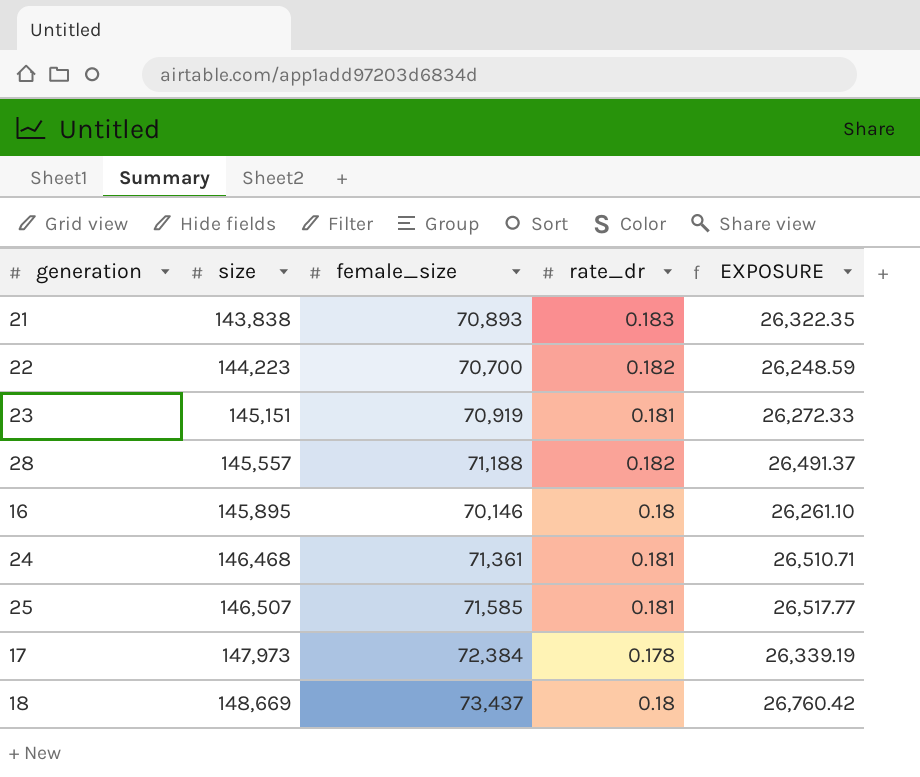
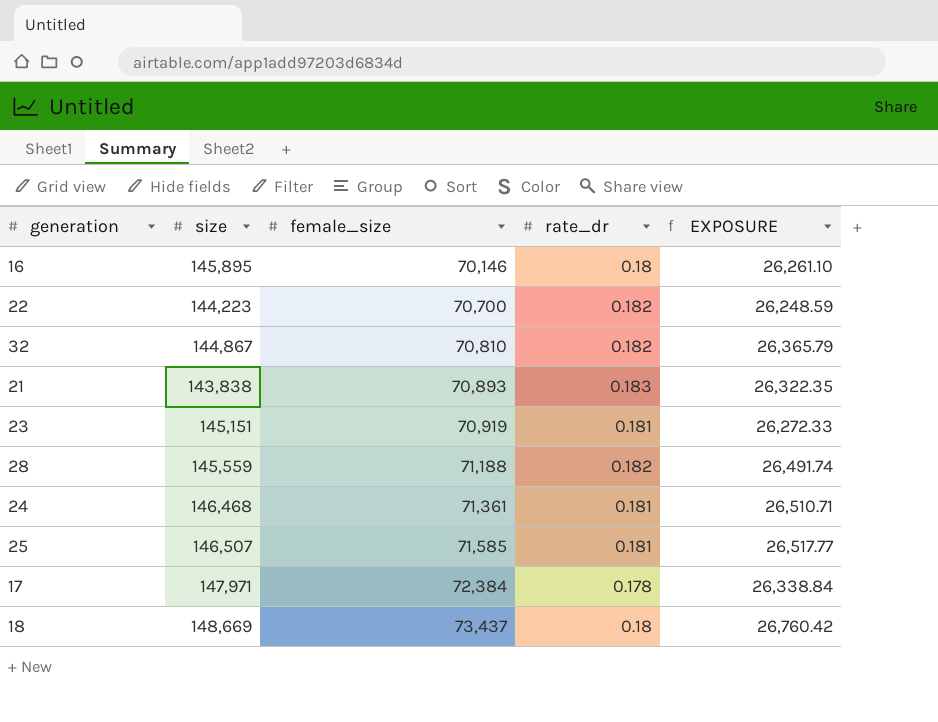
row order: size ascending -> female_size ascending
row 32: none -> 144,867 | 70,810 | 0.182 | 26,365.79
28 | size: 145,557 -> 145,559
28 | EXPOSURE: 26,491.37 -> 26,491.74
17 | size: 147,973 -> 147,971
17 | EXPOSURE: 26,339.19 -> 26,338.84

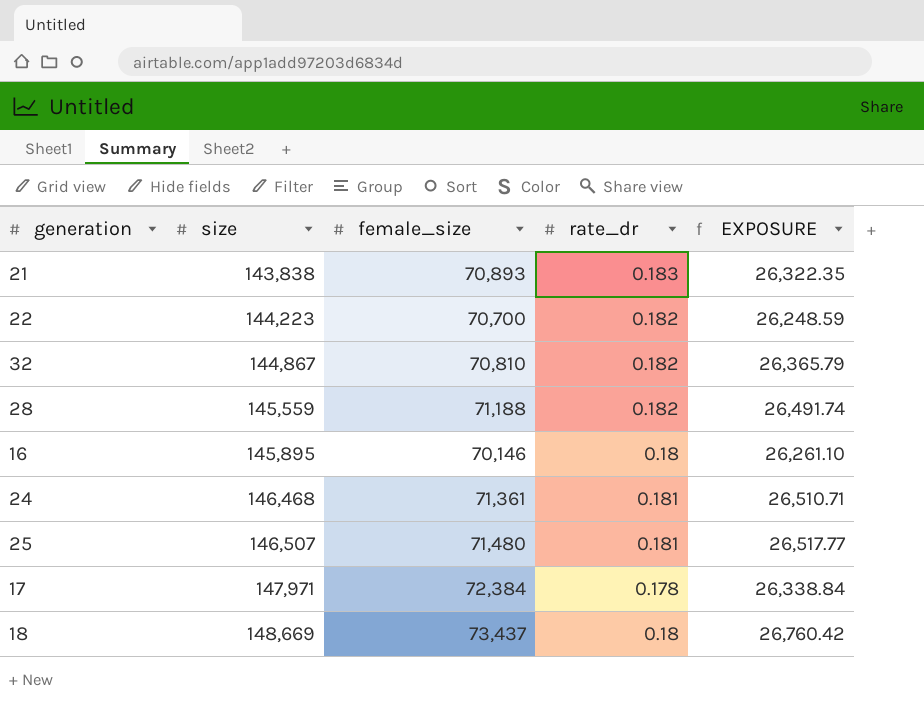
row order: female_size ascending -> size ascending
row 23: 145,151 | 70,919 | 0.181 | 26,272.33 -> none
25 | female_size: 71,585 -> 71,480

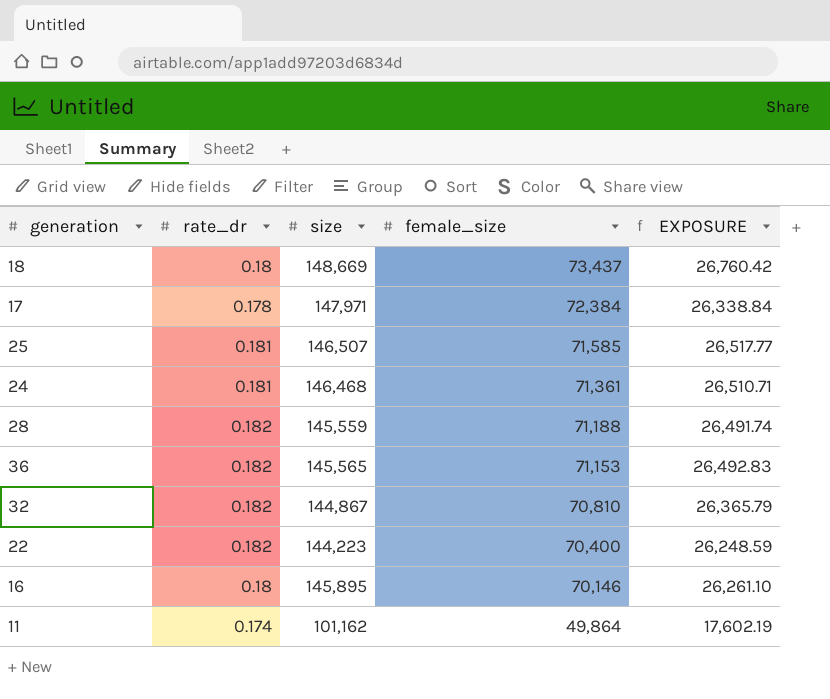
row order: size ascending -> female_size descending
column rate_dr | position: 4 -> 2
row 21: 143,838 | 70,893 | 0.183 | 26,322.35 -> none
25 | female_size: 71,480 -> 71,585
row 36: none -> 0.182 | 145,565 | 71,153 | 26,492.83
22 | female_size: 70,700 -> 70,400
row 11: none -> 0.174 | 101,162 | 49,864 | 17,602.19

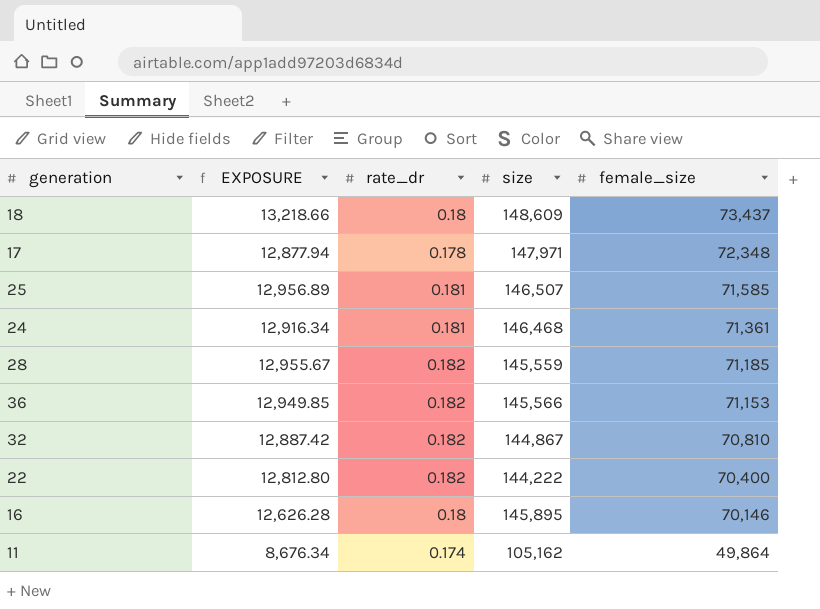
column EXPOSURE | formula: [rate_dr] * [size] -> [rate_dr] * [female_size]
column EXPOSURE | position: 5 -> 2
18 | size: 148,669 -> 148,609
17 | female_size: 72,384 -> 72,348
28 | female_size: 71,188 -> 71,185
36 | size: 145,565 -> 145,566
22 | size: 144,223 -> 144,222
11 | size: 101,162 -> 105,162

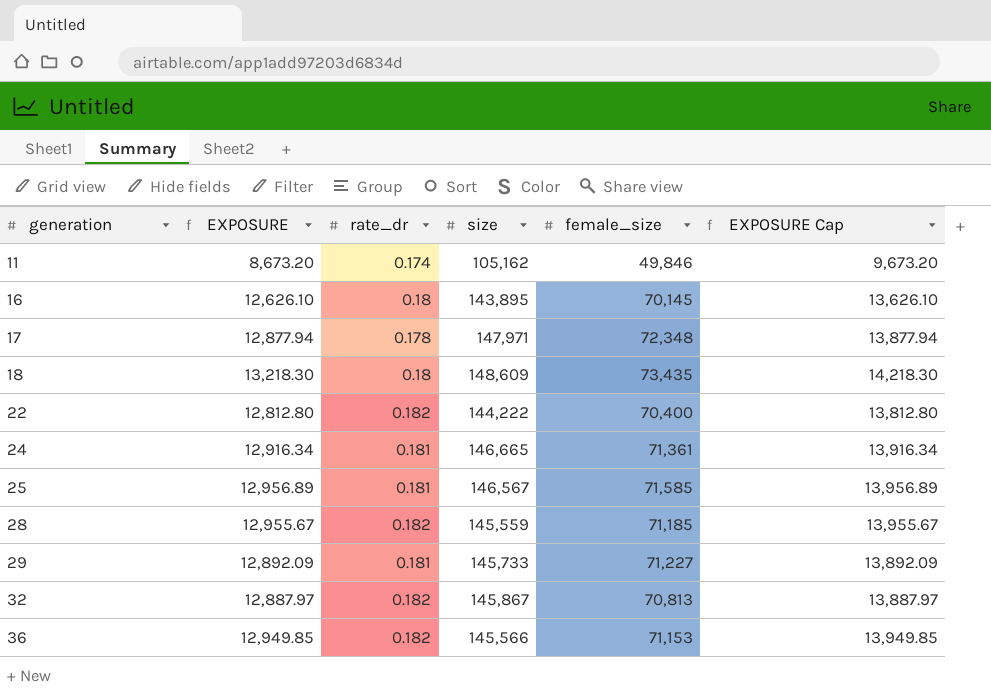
row order: female_size descending -> generation ascending
column EXPOSURE Cap | formula: none -> [EXPOSURE] + 1000
11 | EXPOSURE: 8,676.34 -> 8,673.20
11 | female_size: 49,864 -> 49,846
16 | EXPOSURE: 12,626.28 -> 12,626.10
16 | size: 145,895 -> 143,895
16 | female_size: 70,146 -> 70,145
18 | EXPOSURE: 13,218.66 -> 13,218.30
18 | female_size: 73,437 -> 73,435
24 | size: 146,468 -> 146,665
25 | size: 146,507 -> 146,567
row 29: none -> 12,892.09 | 0.181 | 145,733 | 71,227 | 13,892.09
32 | EXPOSURE: 12,887.42 -> 12,887.97
32 | size: 144,867 -> 145,867
32 | female_size: 70,810 -> 70,813

